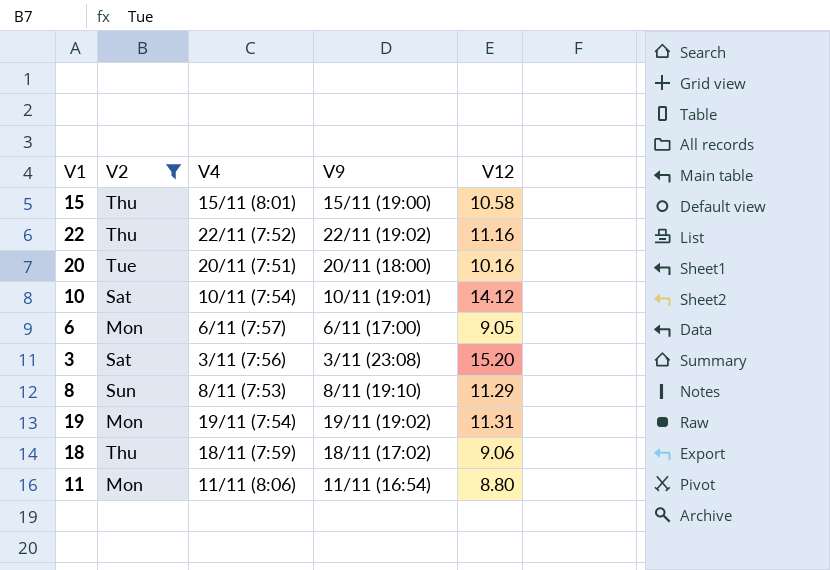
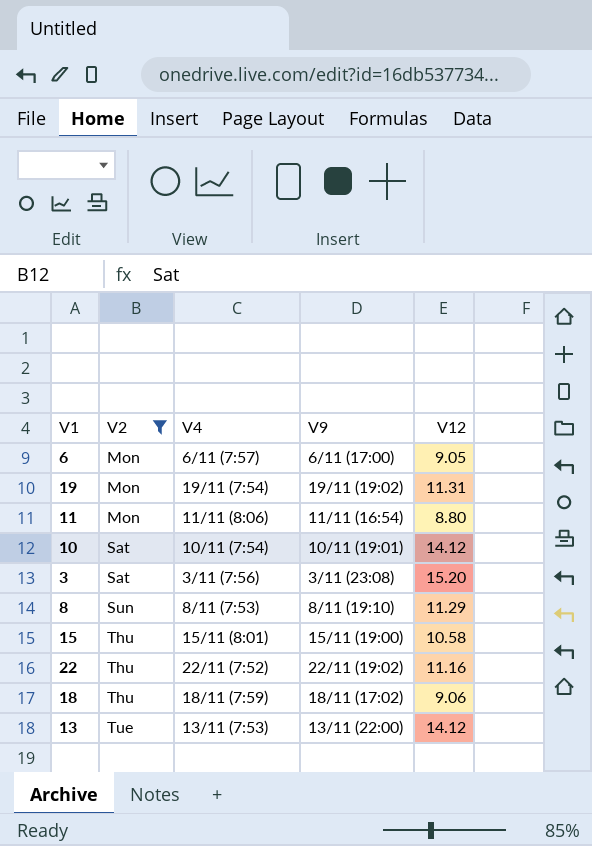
row order: none -> V2 ascending
row 20: Tue | 20/11 (7:51) | 20/11 (18:00) | 10.16 -> none
row 13: none -> Tue | 13/11 (7:53) | 13/11 (22:00) | 14.12

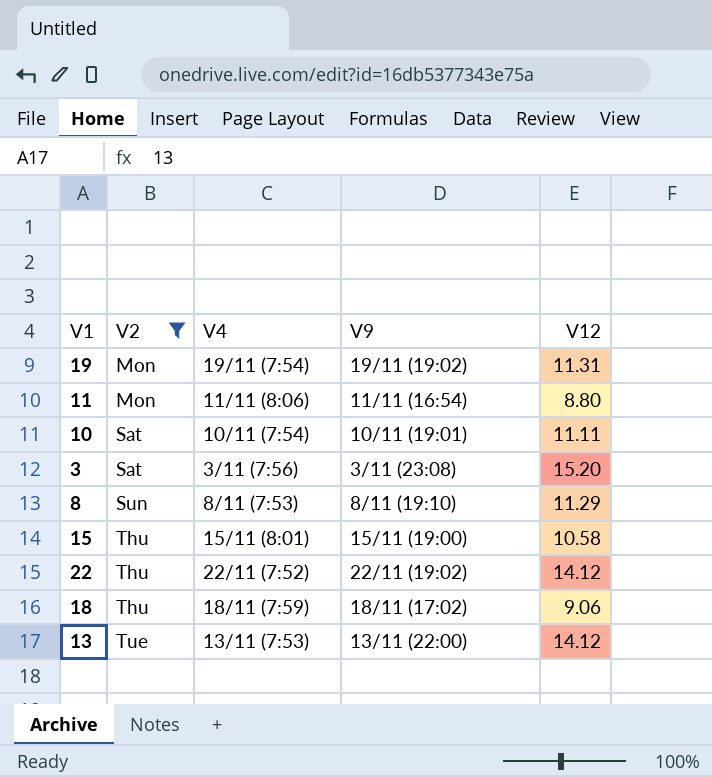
row 6: Mon | 6/11 (7:57) | 6/11 (17:00) | 9.05 -> none
10 | V12: 14.12 -> 11.11
22 | V12: 11.16 -> 14.12

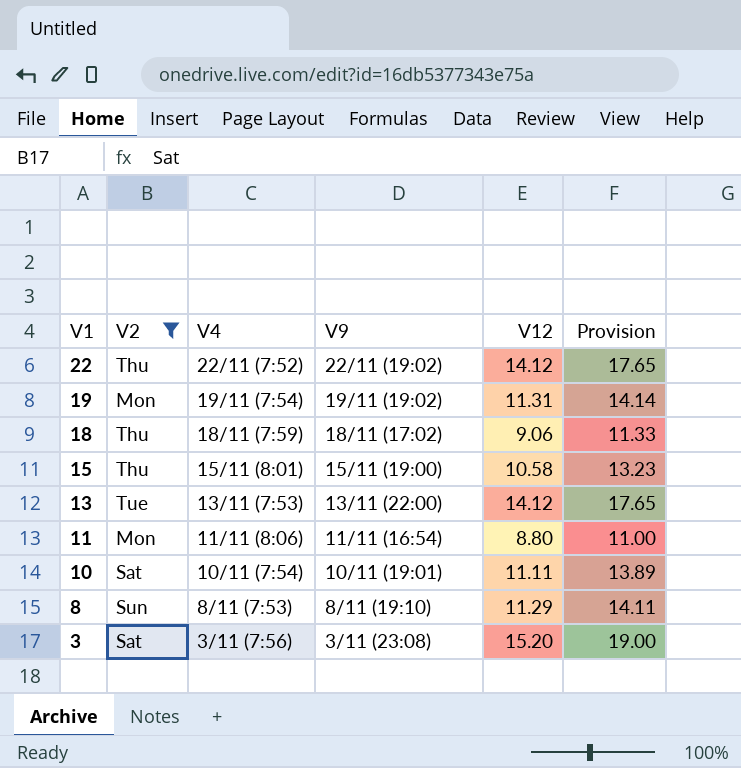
row order: V2 ascending -> V1 descending
column Provision | formula: none -> [V12] * 1.25

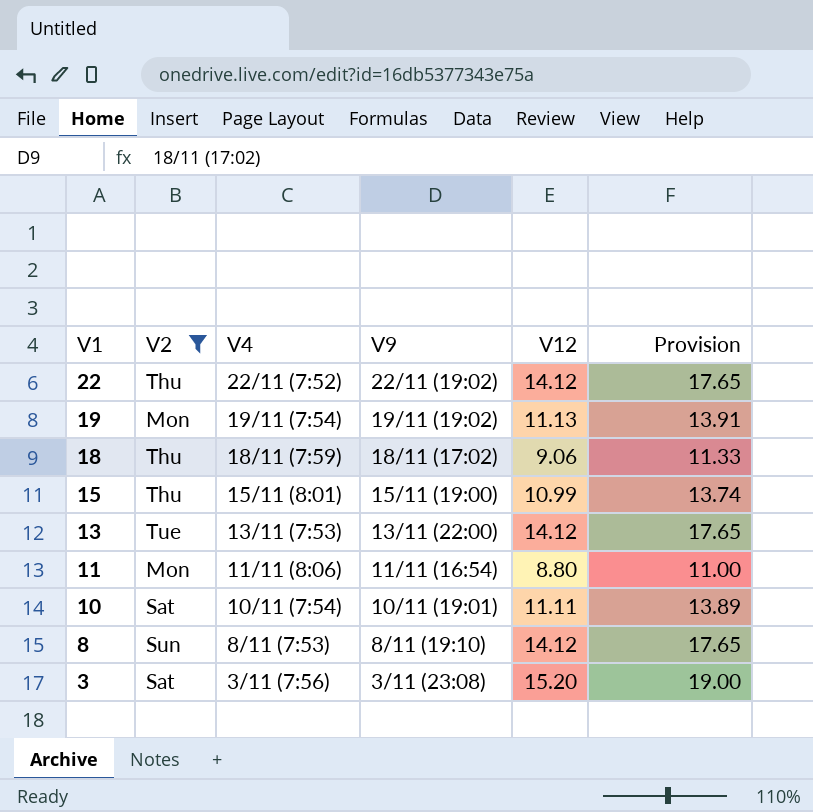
19 | V12: 11.31 -> 11.13
19 | Provision: 14.14 -> 13.91
15 | V12: 10.58 -> 10.99
15 | Provision: 13.23 -> 13.74
8 | V12: 11.29 -> 14.12
8 | Provision: 14.11 -> 17.65

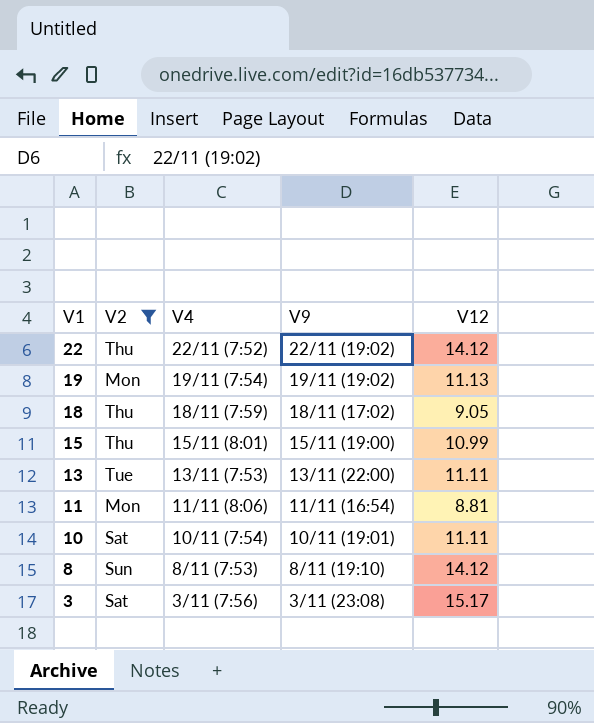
column Provision | formula: [V12] * 1.25 -> none
18 | V12: 9.06 -> 9.05
13 | V12: 14.12 -> 11.11
11 | V12: 8.80 -> 8.81
3 | V12: 15.20 -> 15.17

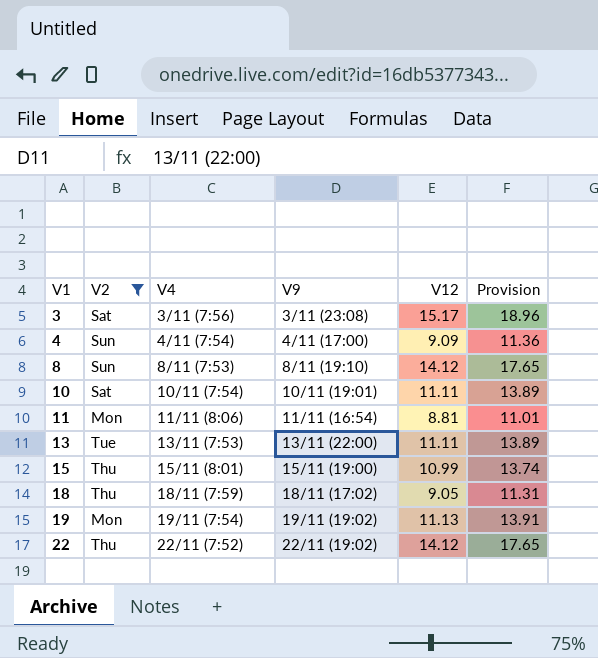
row order: V1 descending -> V1 ascending
column Provision | formula: none -> [V12] * 1.25
row 4: none -> Sun | 4/11 (7:54) | 4/11 (17:00) | 9.09 | 11.36

